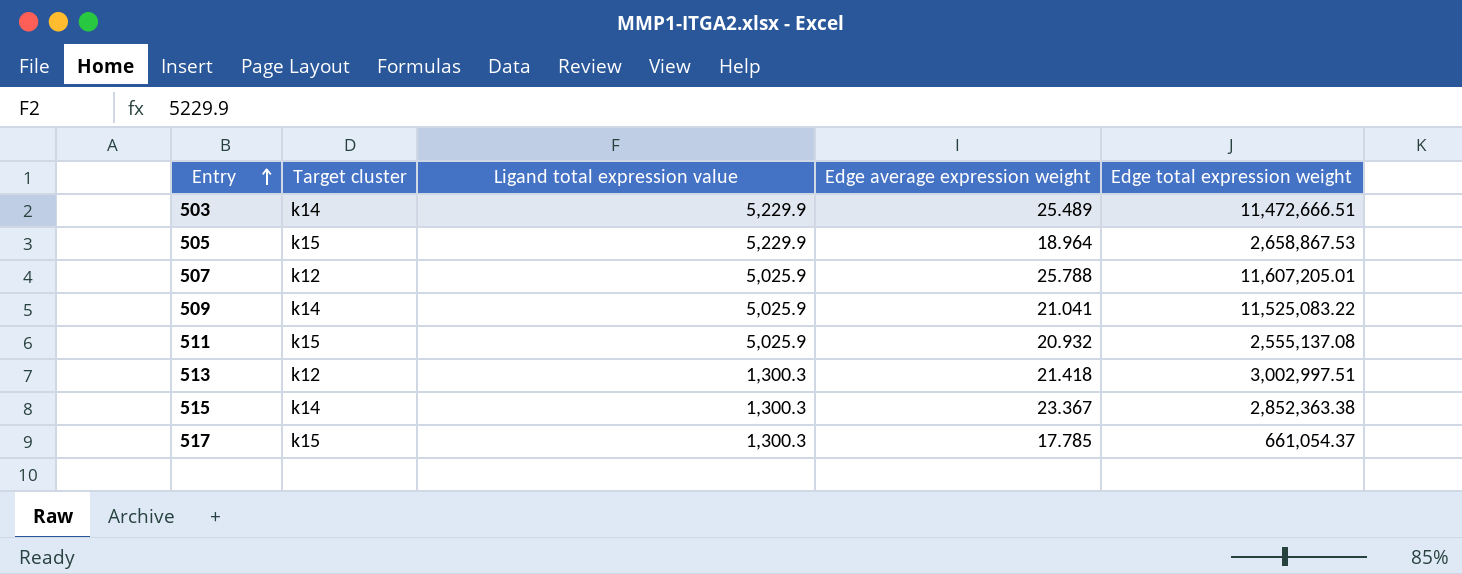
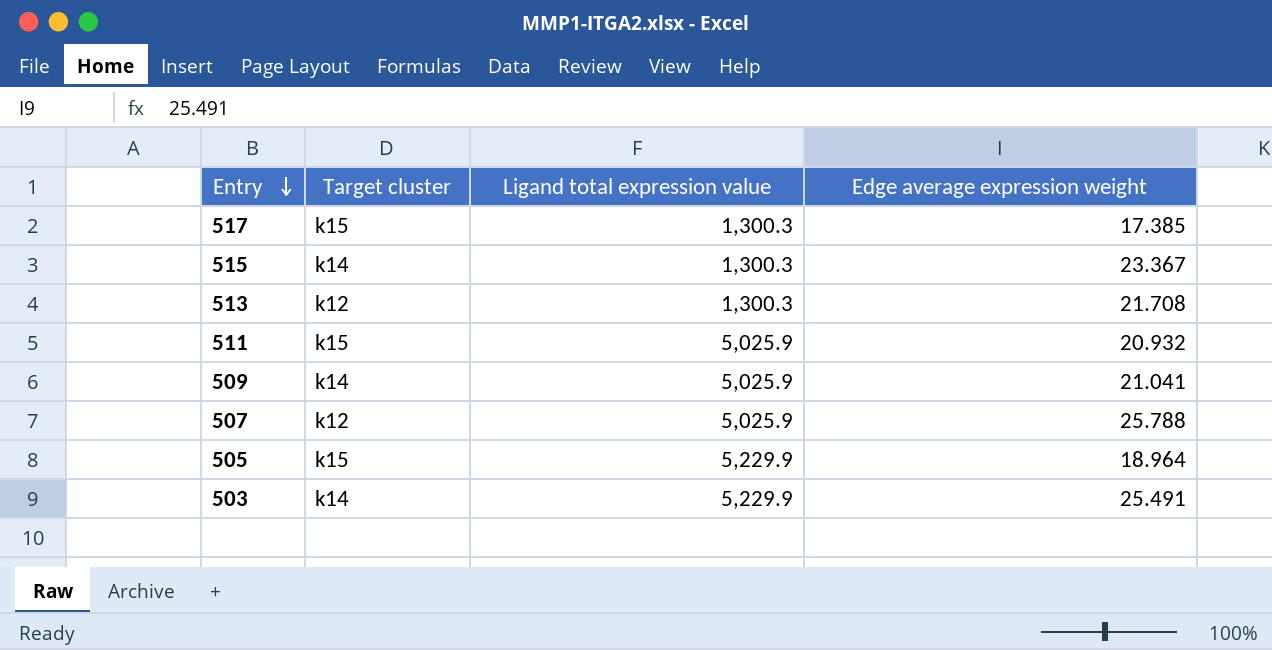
row order: Entry ascending -> Entry descending
column Edge total expression weight | position: 5 -> none
517 | Edge average expression weight: 17.785 -> 17.385
513 | Edge average expression weight: 21.418 -> 21.708
503 | Edge average expression weight: 25.489 -> 25.491

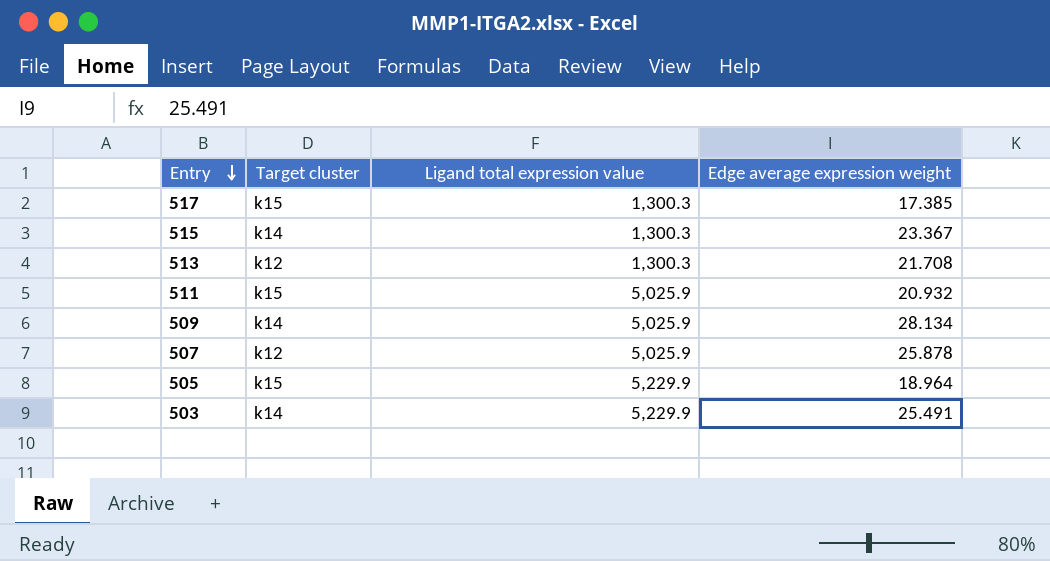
509 | Edge average expression weight: 21.041 -> 28.134
507 | Edge average expression weight: 25.788 -> 25.878

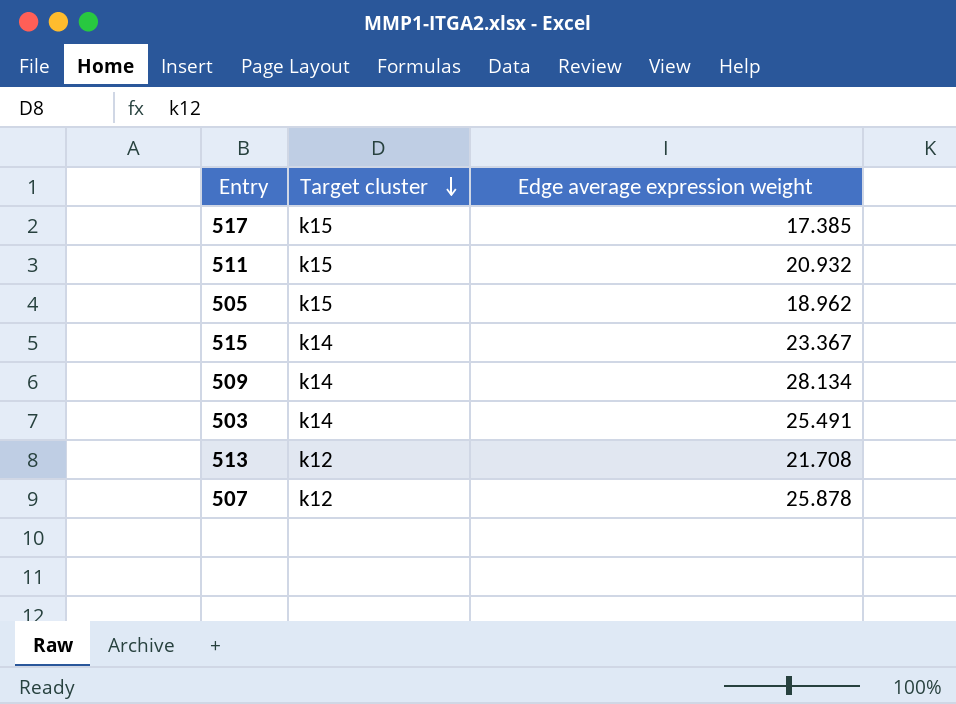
row order: Entry descending -> Target cluster descending
column Ligand total expression value | position: 3 -> none
505 | Edge average expression weight: 18.964 -> 18.962

